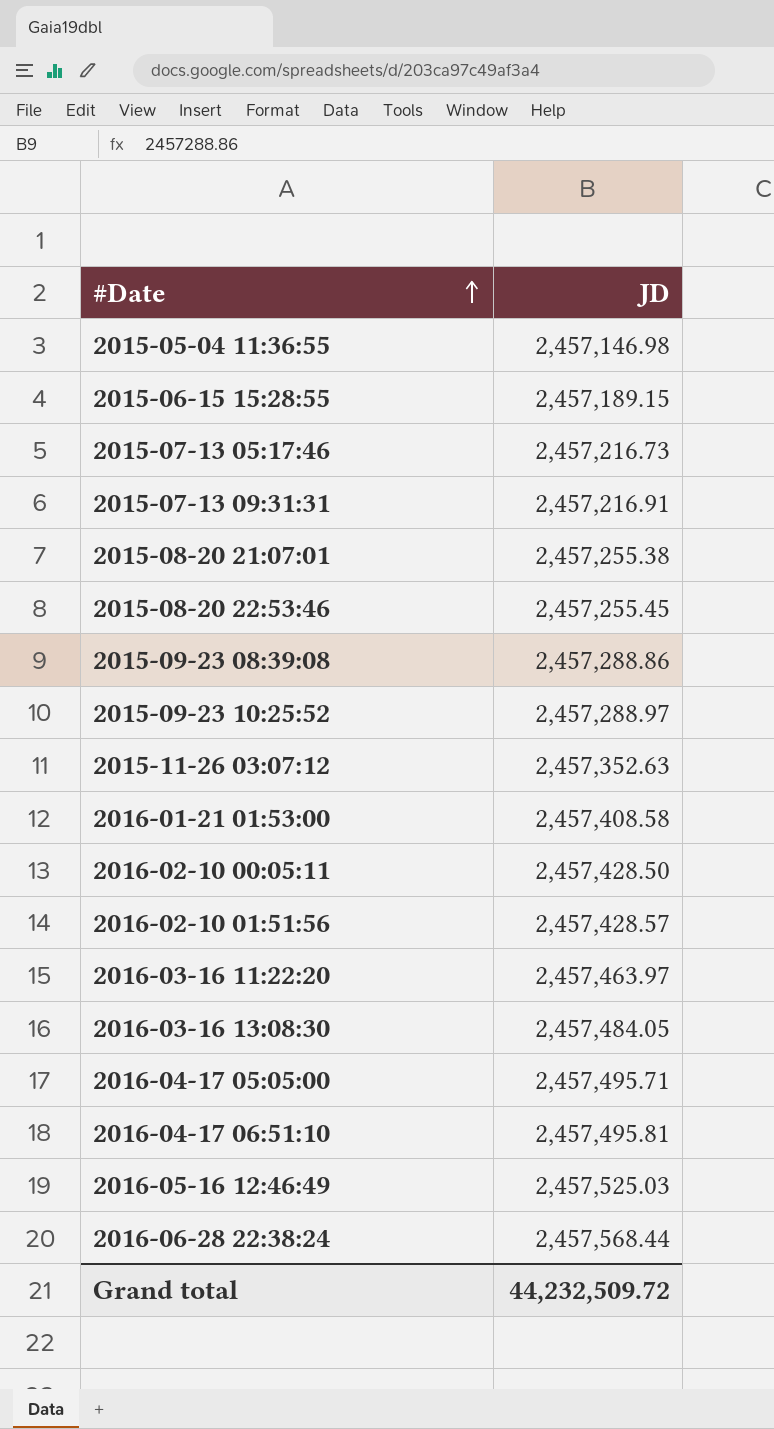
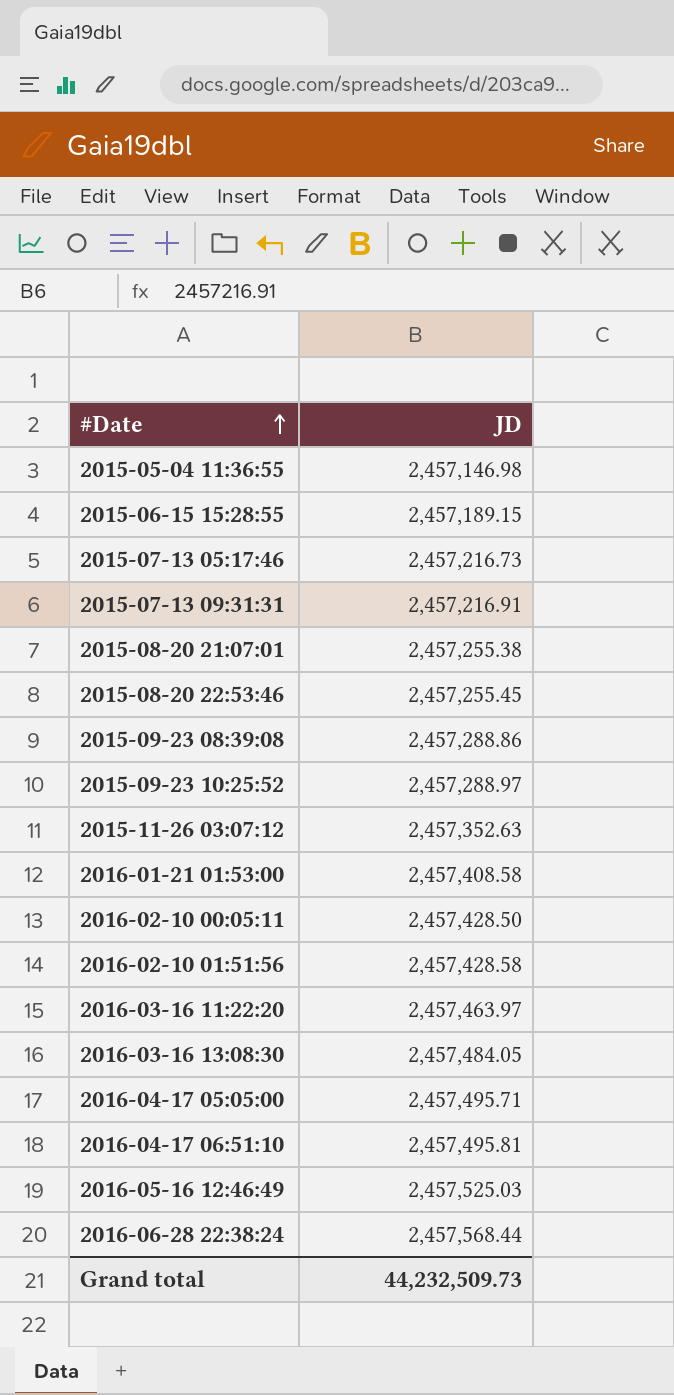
2016-02-10 01:51:56 | JD: 2,457,428.57 -> 2,457,428.58
Grand total | JD: 44,232,509.72 -> 44,232,509.73

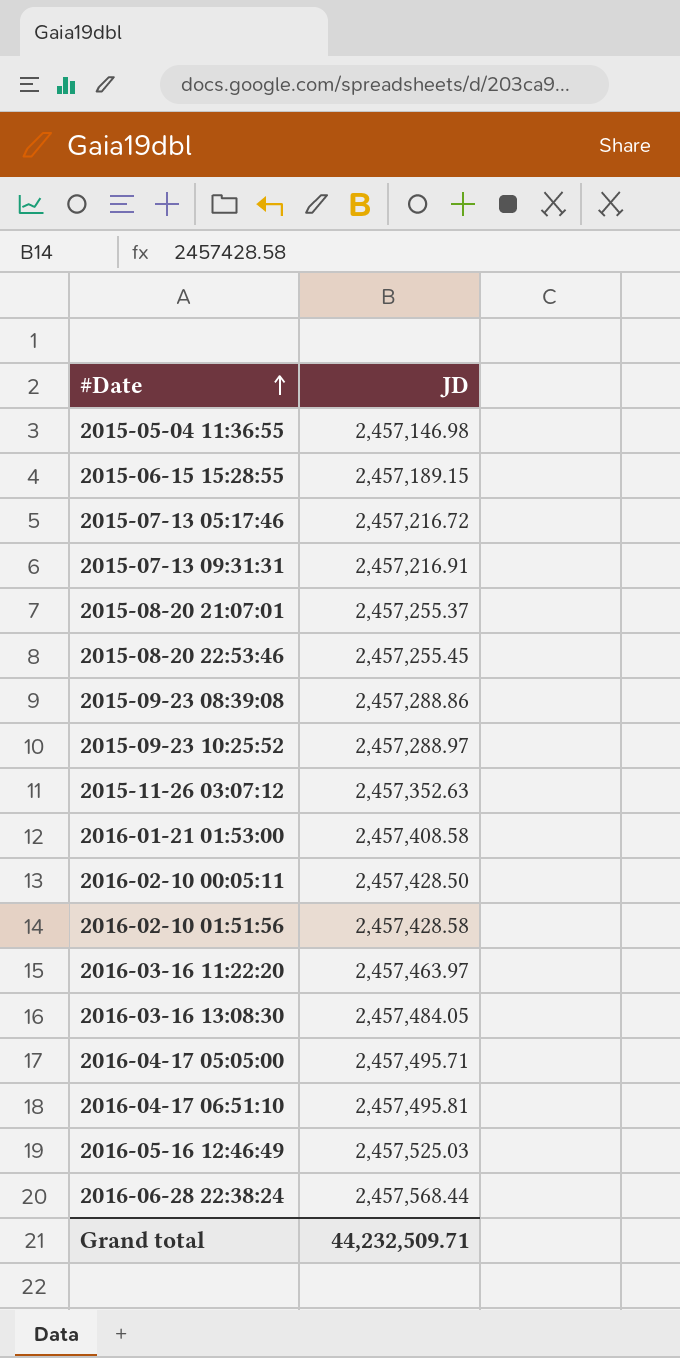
2015-07-13 05:17:46 | JD: 2,457,216.73 -> 2,457,216.72
2015-08-20 21:07:01 | JD: 2,457,255.38 -> 2,457,255.37
Grand total | JD: 44,232,509.73 -> 44,232,509.71

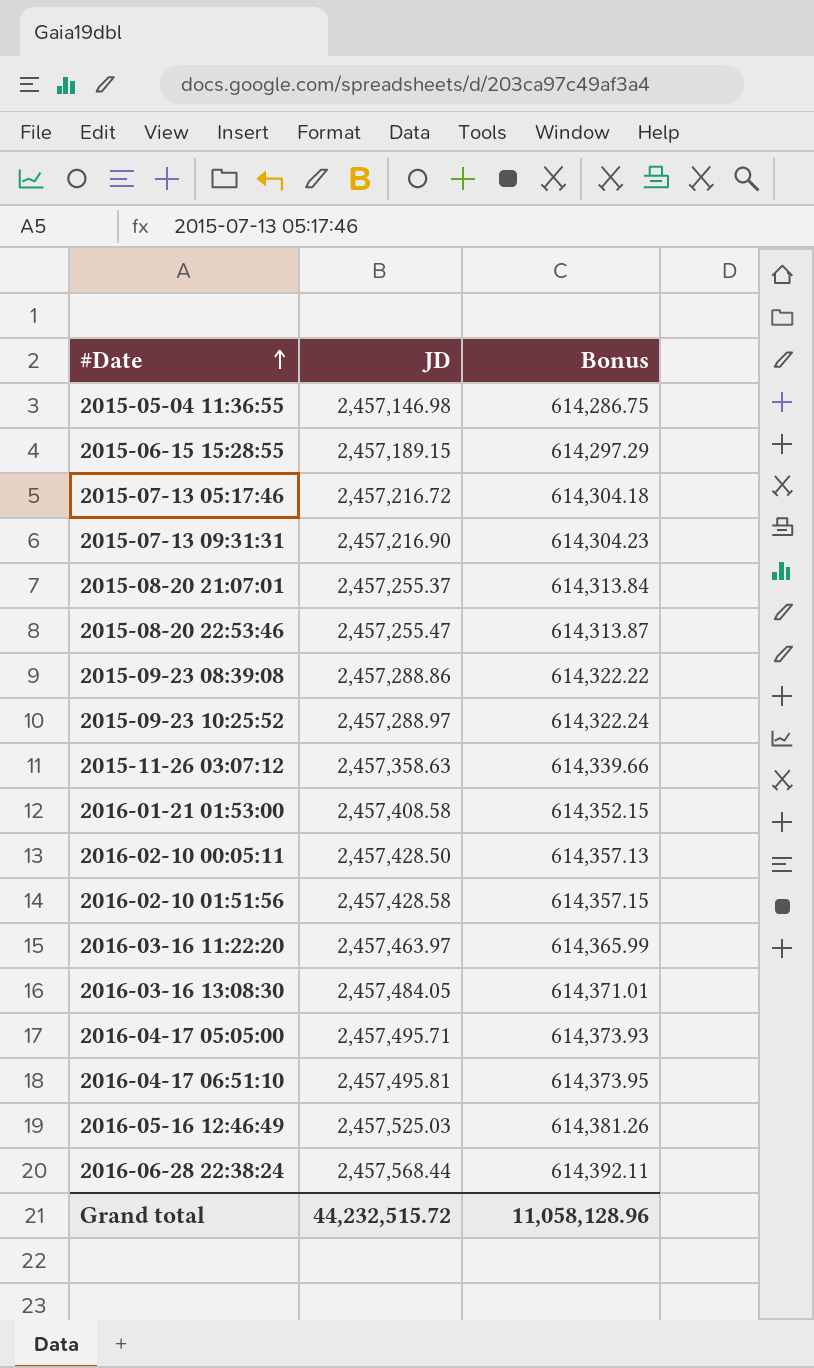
column Bonus | formula: none -> [JD] * 0.25
2015-07-13 09:31:31 | JD: 2,457,216.91 -> 2,457,216.90
2015-08-20 22:53:46 | JD: 2,457,255.45 -> 2,457,255.47
2015-11-26 03:07:12 | JD: 2,457,352.63 -> 2,457,358.63
Grand total | JD: 44,232,509.71 -> 44,232,515.72

